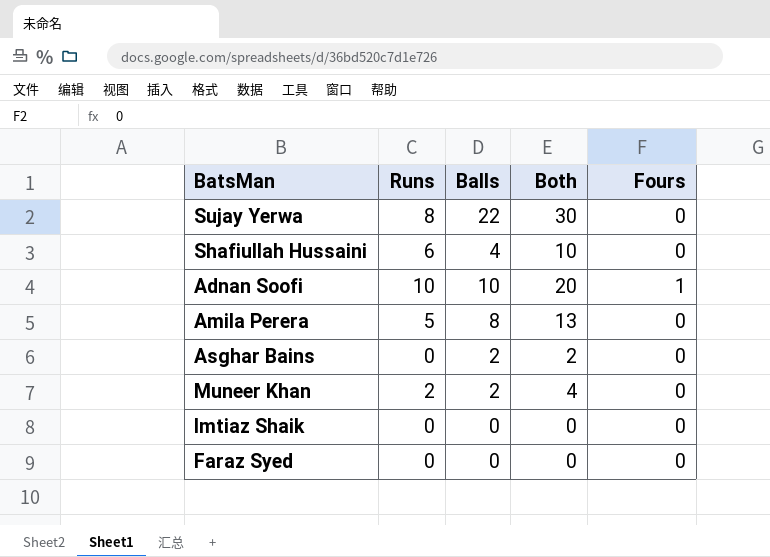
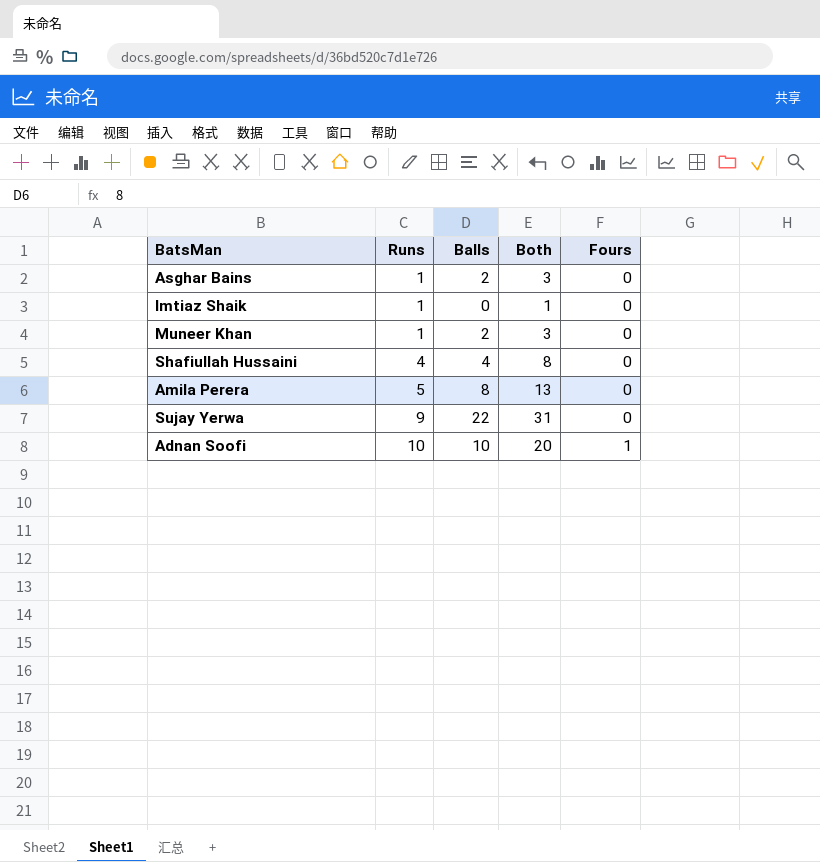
row order: none -> Runs ascending
row Faraz Syed: 0 | 0 | 0 | 0 -> none
Asghar Bains | Runs: 0 -> 1
Asghar Bains | Both: 2 -> 3
Imtiaz Shaik | Runs: 0 -> 1
Imtiaz Shaik | Both: 0 -> 1
Muneer Khan | Runs: 2 -> 1
Muneer Khan | Both: 4 -> 3
Shafiullah Hussaini | Runs: 6 -> 4
Shafiullah Hussaini | Both: 10 -> 8
Sujay Yerwa | Runs: 8 -> 9
Sujay Yerwa | Both: 30 -> 31

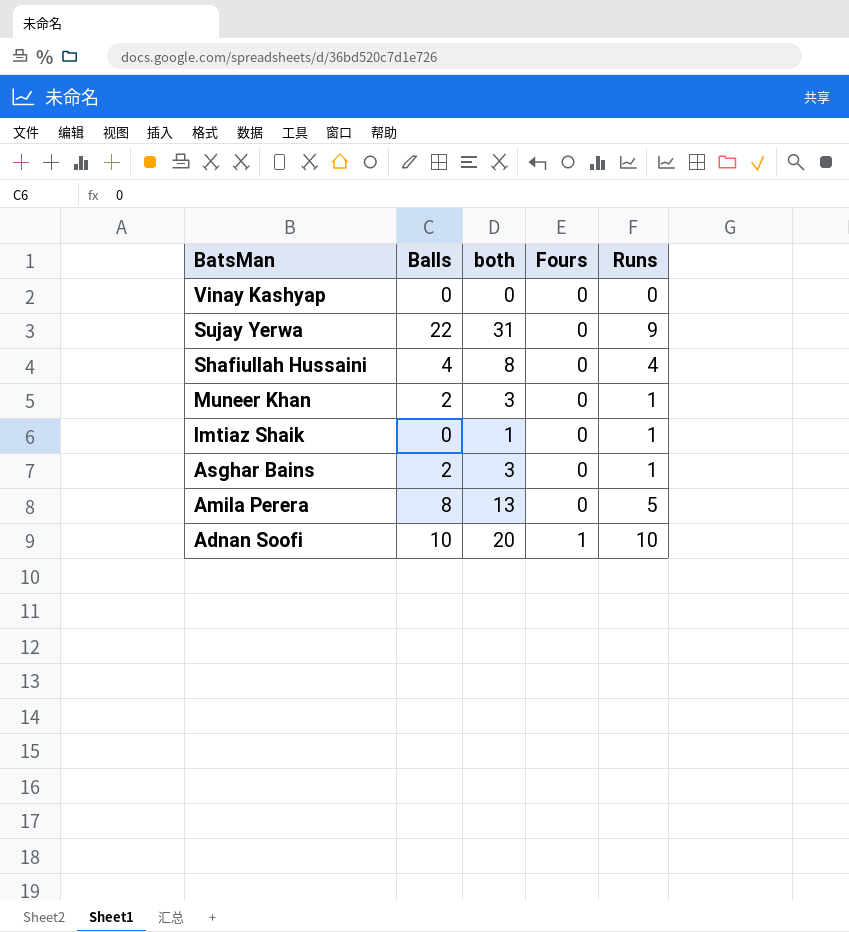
row order: Runs ascending -> BatsMan descending
column name: Both -> both
column Runs | position: 2 -> 5
row Vinay Kashyap: none -> 0 | 0 | 0 | 0

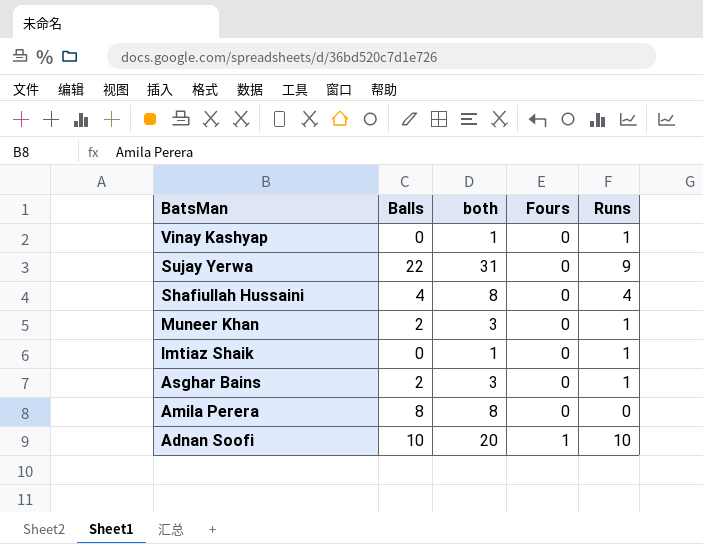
Vinay Kashyap | both: 0 -> 1
Vinay Kashyap | Runs: 0 -> 1
Amila Perera | both: 13 -> 8
Amila Perera | Runs: 5 -> 0

